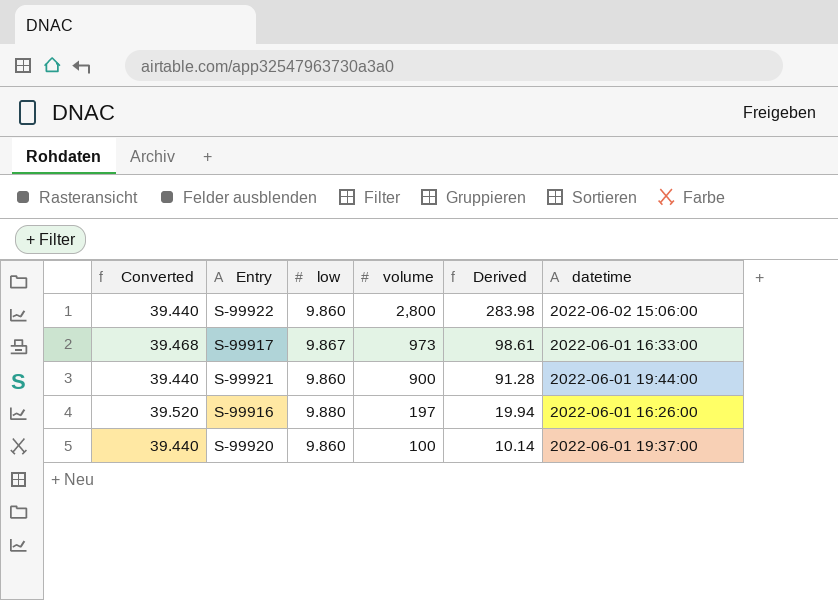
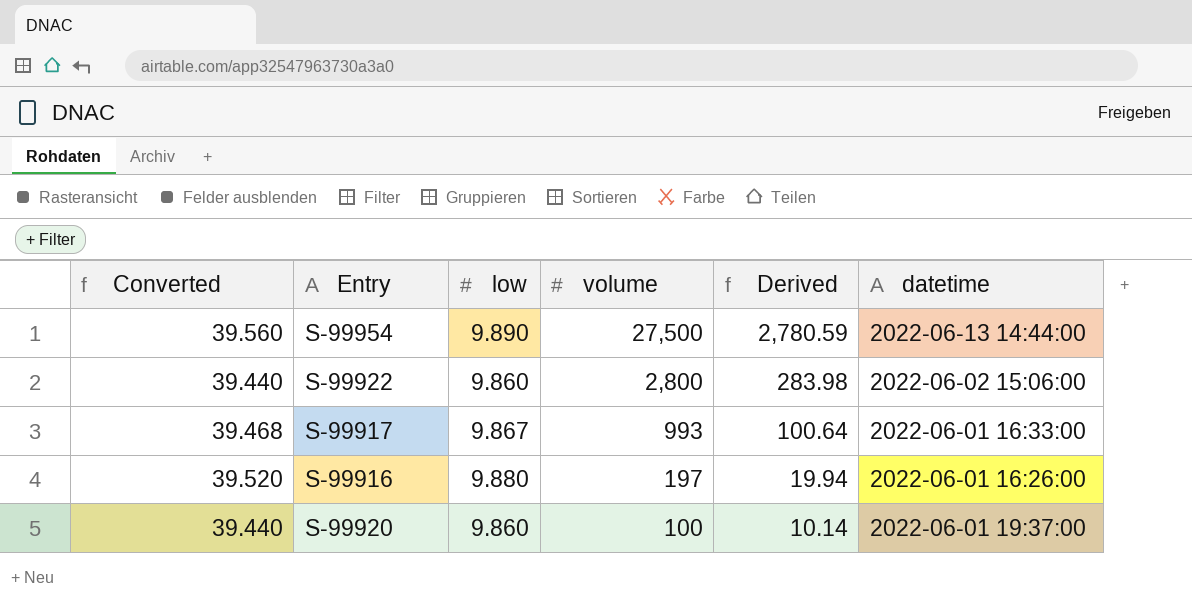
row S-99921: 39.440 | 9.860 | 900 | 91.28 | 2022-06-01 19:44:00 -> none
row S-99954: none -> 39.560 | 9.890 | 27,500 | 2,780.59 | 2022-06-13 14:44:00
S-99917 | volume: 973 -> 993
S-99917 | Derived: 98.61 -> 100.64

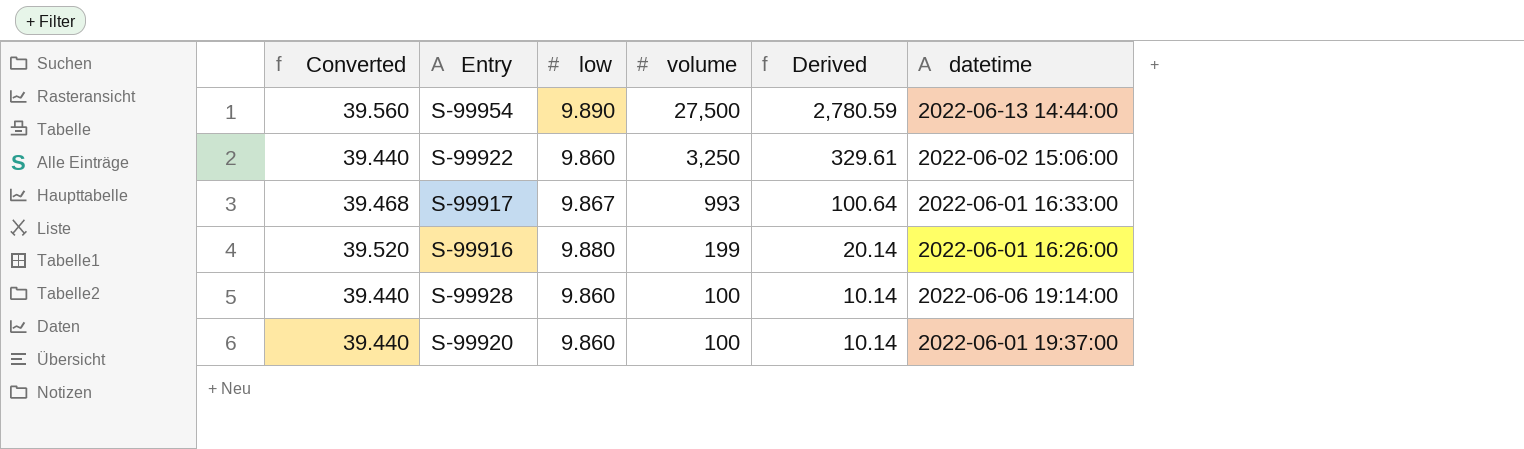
S-99922 | volume: 2,800 -> 3,250
S-99922 | Derived: 283.98 -> 329.61
S-99916 | volume: 197 -> 199
S-99916 | Derived: 19.94 -> 20.14
row S-99928: none -> 39.440 | 9.860 | 100 | 10.14 | 2022-06-06 19:14:00

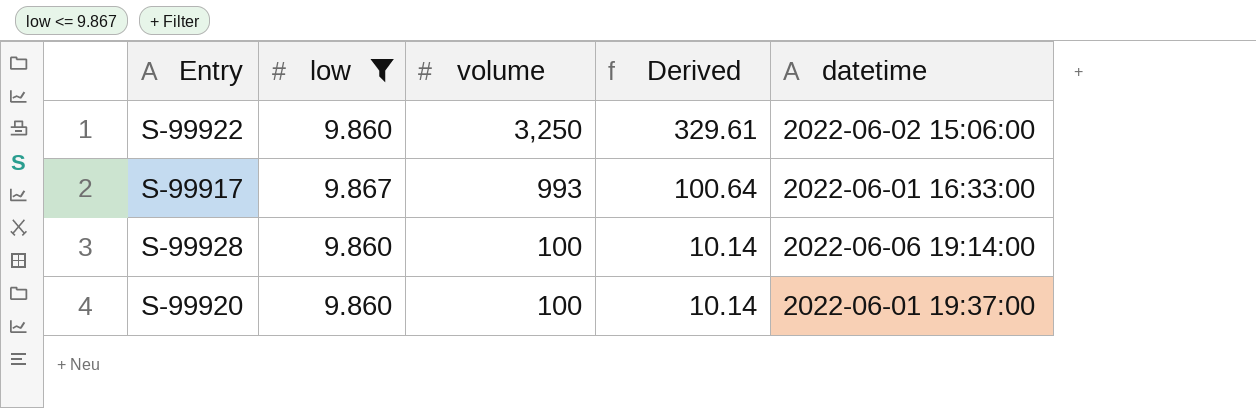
filter: none -> low <= 9.867
column Converted | formula: [low] * 4 -> none

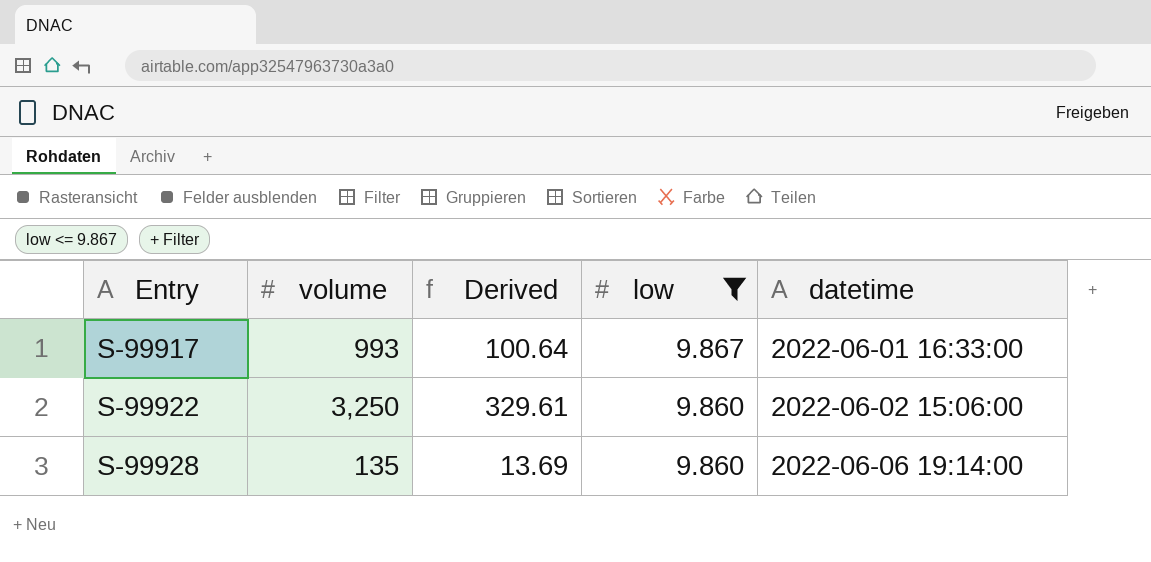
row order: volume descending -> Entry ascending
column low | position: 2 -> 4
row S-99920: 9.860 | 100 | 10.14 | 2022-06-01 19:37:00 -> none
S-99928 | volume: 100 -> 135
S-99928 | Derived: 10.14 -> 13.69

